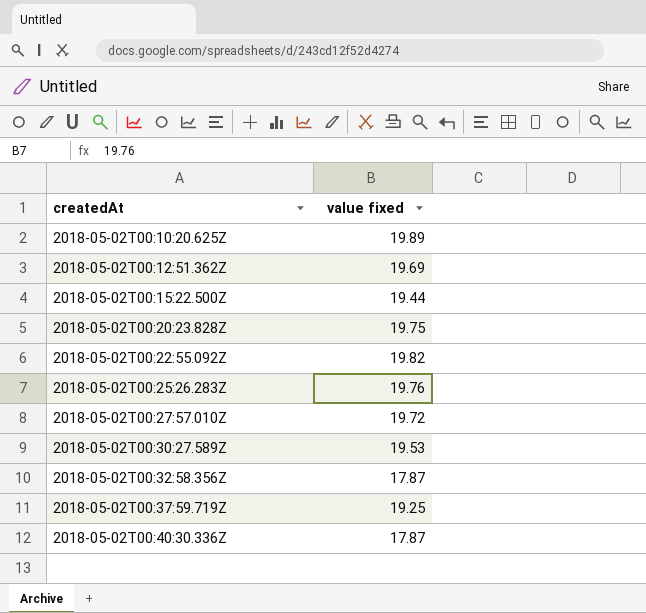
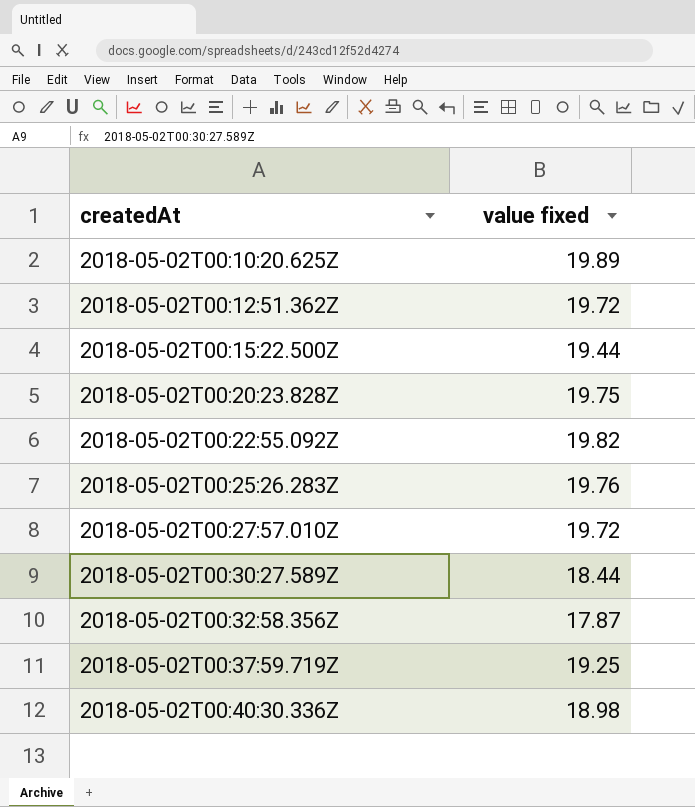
2018-05-02T00:12:51.362Z | value fixed: 19.69 -> 19.72
2018-05-02T00:30:27.589Z | value fixed: 19.53 -> 18.44
2018-05-02T00:40:30.336Z | value fixed: 17.87 -> 18.98

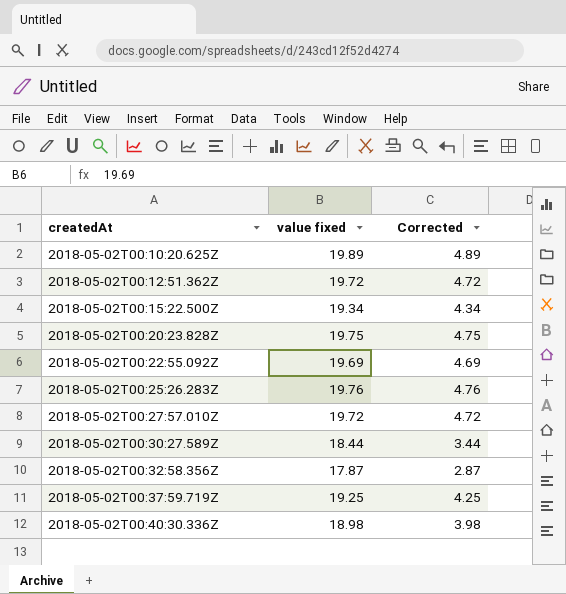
column Corrected | formula: none -> [value fixed] - 15
2018-05-02T00:15:22.500Z | value fixed: 19.44 -> 19.34
2018-05-02T00:22:55.092Z | value fixed: 19.82 -> 19.69

